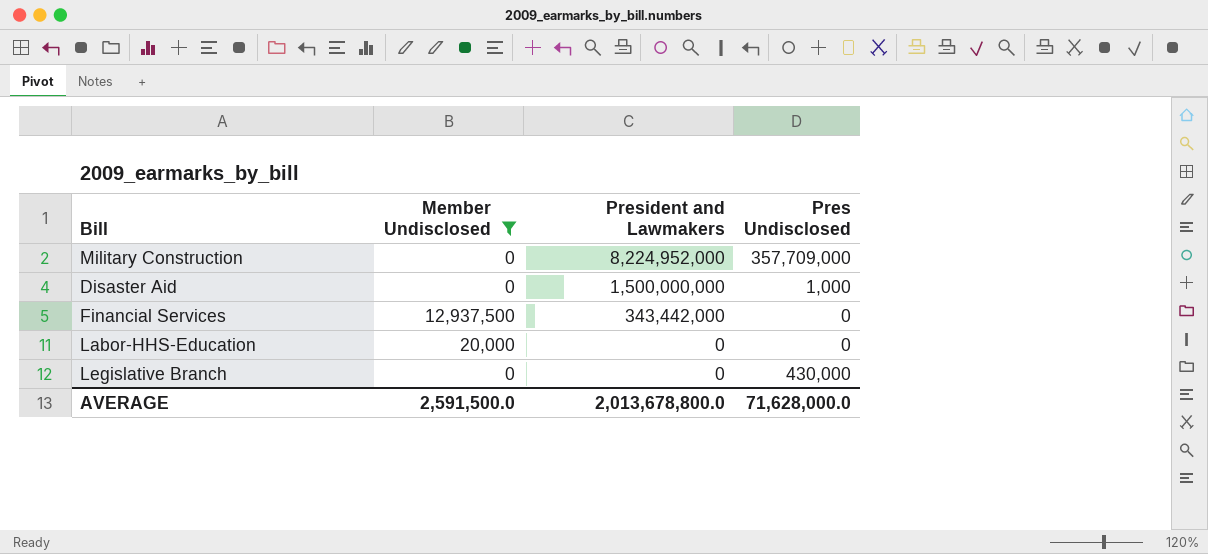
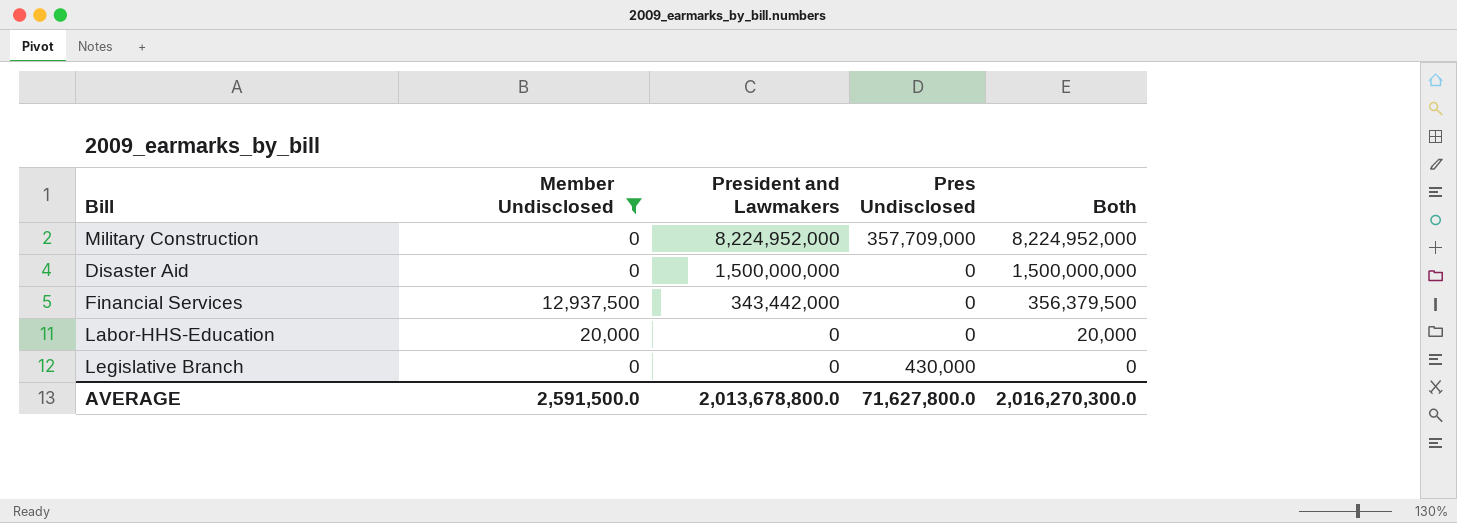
column Both | formula: none -> [Member Undisclosed] + [President and Lawmakers]
Disaster Aid | Pres Undisclosed: 1,000 -> 0
AVERAGE | Pres Undisclosed: 71,628,000.0 -> 71,627,800.0

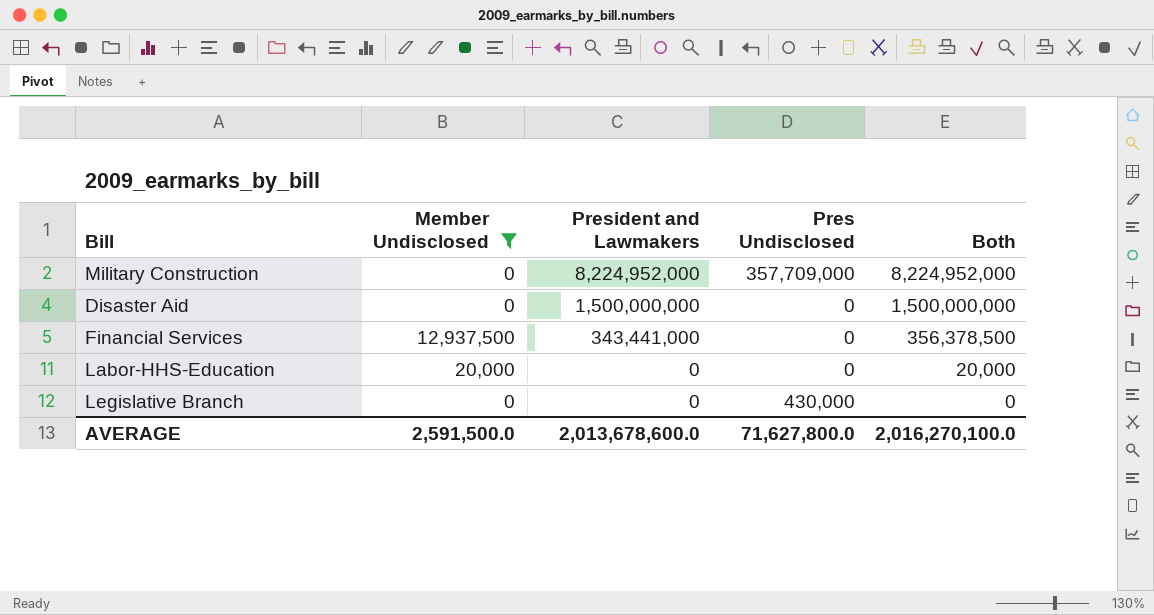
Financial Services | President and Lawmakers: 343,442,000 -> 343,441,000
Financial Services | Both: 356,379,500 -> 356,378,500
AVERAGE | President and Lawmakers: 2,013,678,800.0 -> 2,013,678,600.0
AVERAGE | Both: 2,016,270,300.0 -> 2,016,270,100.0

